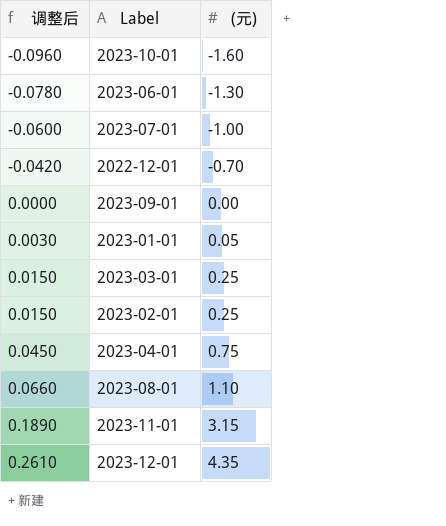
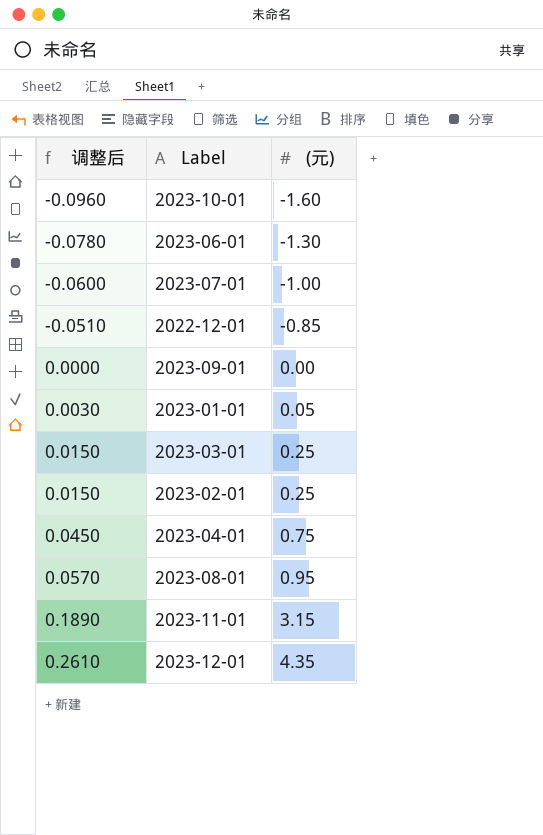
2022-12-01 | 调整后: -0.0420 -> -0.0510
2022-12-01 | (元): -0.70 -> -0.85
2023-08-01 | 调整后: 0.0660 -> 0.0570
2023-08-01 | (元): 1.10 -> 0.95

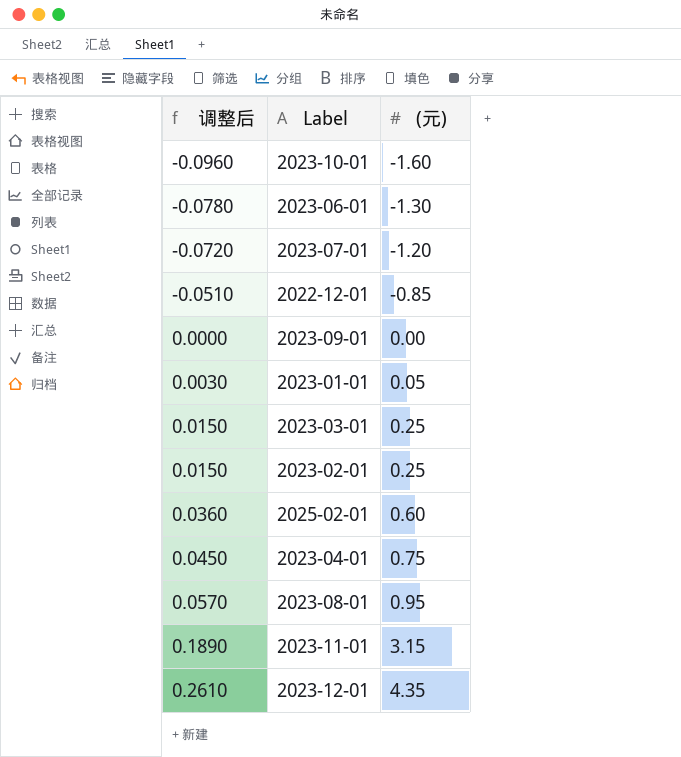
2023-07-01 | 调整后: -0.0600 -> -0.0720
2023-07-01 | (元): -1.00 -> -1.20
row 2025-02-01: none -> 0.0360 | 0.60

